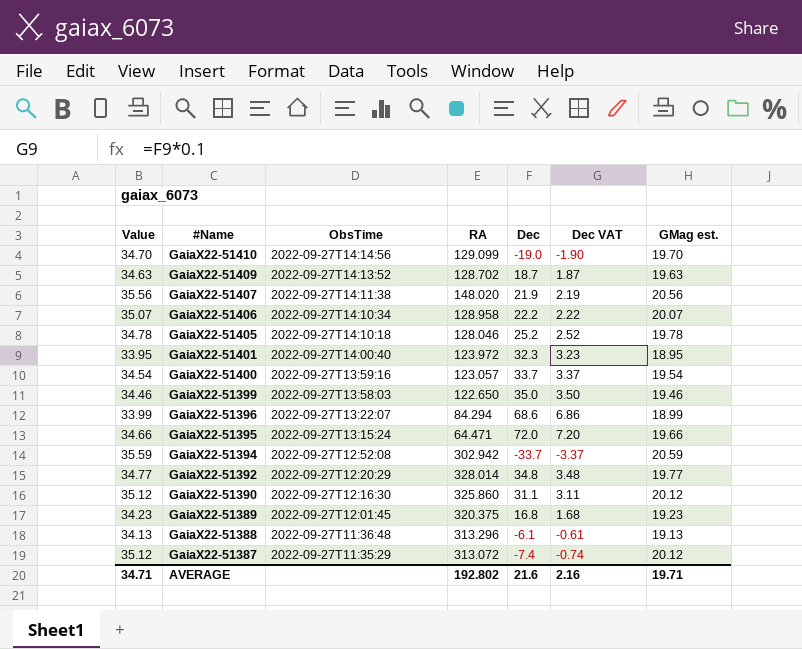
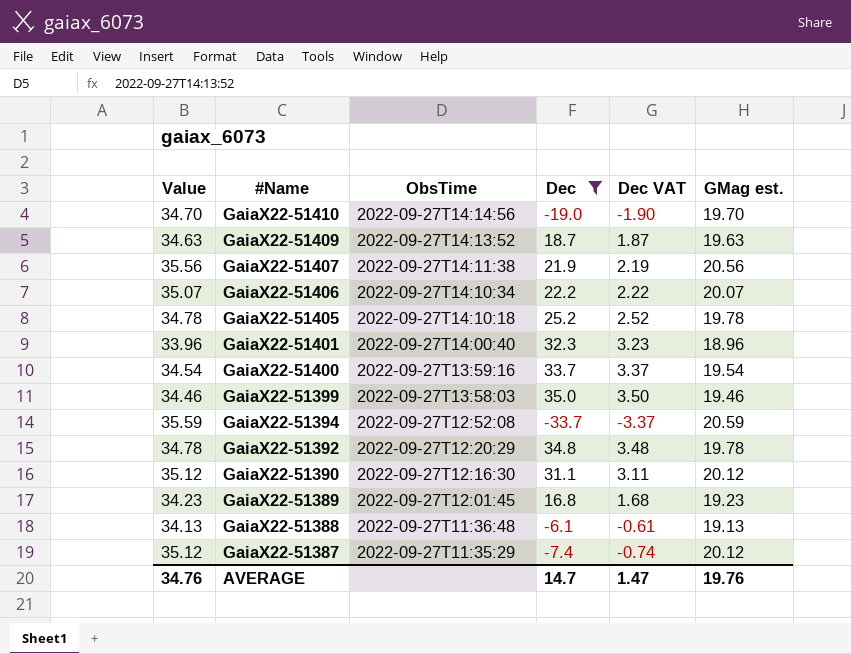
filter: none -> Dec <= 35.0
column RA | position: 4 -> none
GaiaX22-51401 | Value: 33.95 -> 33.96
GaiaX22-51401 | GMag est.: 18.95 -> 18.96
GaiaX22-51392 | Value: 34.77 -> 34.78
GaiaX22-51392 | GMag est.: 19.77 -> 19.78
AVERAGE | Value: 34.71 -> 34.76
AVERAGE | Dec: 21.6 -> 14.7
AVERAGE | Dec VAT: 2.16 -> 1.47
AVERAGE | GMag est.: 19.71 -> 19.76

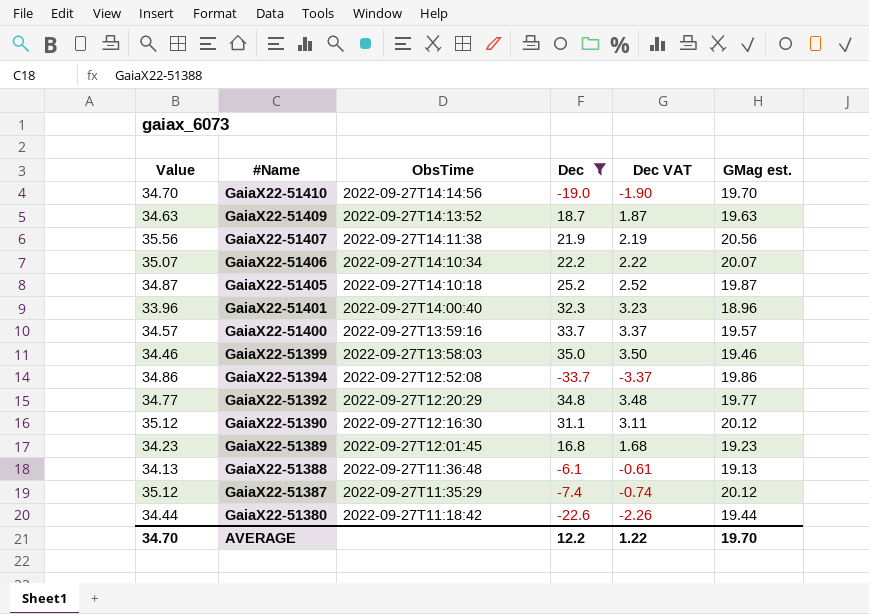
GaiaX22-51405 | Value: 34.78 -> 34.87
GaiaX22-51405 | GMag est.: 19.78 -> 19.87
GaiaX22-51400 | Value: 34.54 -> 34.57
GaiaX22-51400 | GMag est.: 19.54 -> 19.57
GaiaX22-51394 | Value: 35.59 -> 34.86
GaiaX22-51394 | GMag est.: 20.59 -> 19.86
GaiaX22-51392 | Value: 34.78 -> 34.77
GaiaX22-51392 | GMag est.: 19.78 -> 19.77
row GaiaX22-51380: none -> 34.44 | 2022-09-27T11:18:42 | -22.6 | -2.26 | 19.44
AVERAGE | Value: 34.76 -> 34.70
AVERAGE | Dec: 14.7 -> 12.2
AVERAGE | Dec VAT: 1.47 -> 1.22
AVERAGE | GMag est.: 19.76 -> 19.70

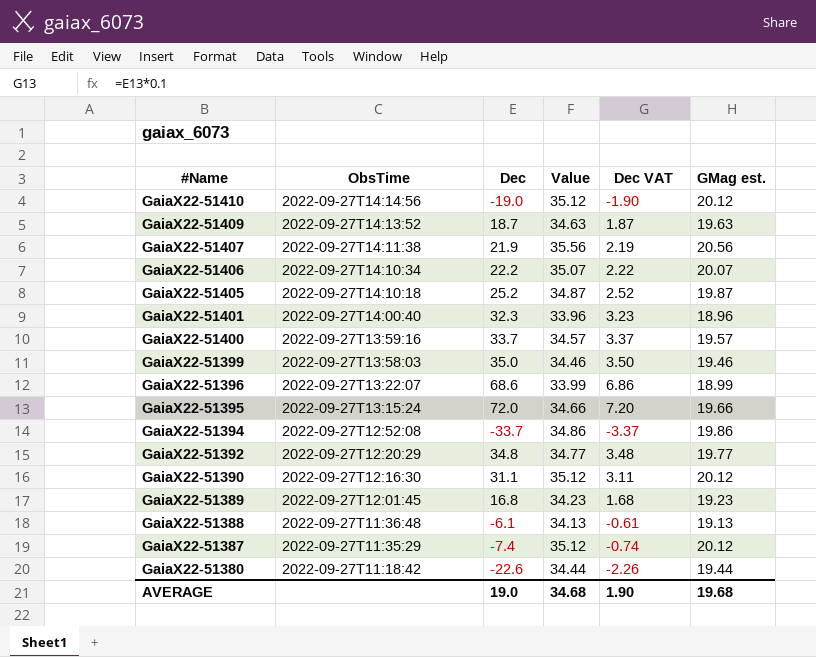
filter: Dec <= 35.0 -> none
column Value | position: 1 -> 4
GaiaX22-51410 | Value: 34.70 -> 35.12
GaiaX22-51410 | GMag est.: 19.70 -> 20.12
AVERAGE | Dec: 12.2 -> 19.0
AVERAGE | Value: 34.70 -> 34.68
AVERAGE | Dec VAT: 1.22 -> 1.90
AVERAGE | GMag est.: 19.70 -> 19.68

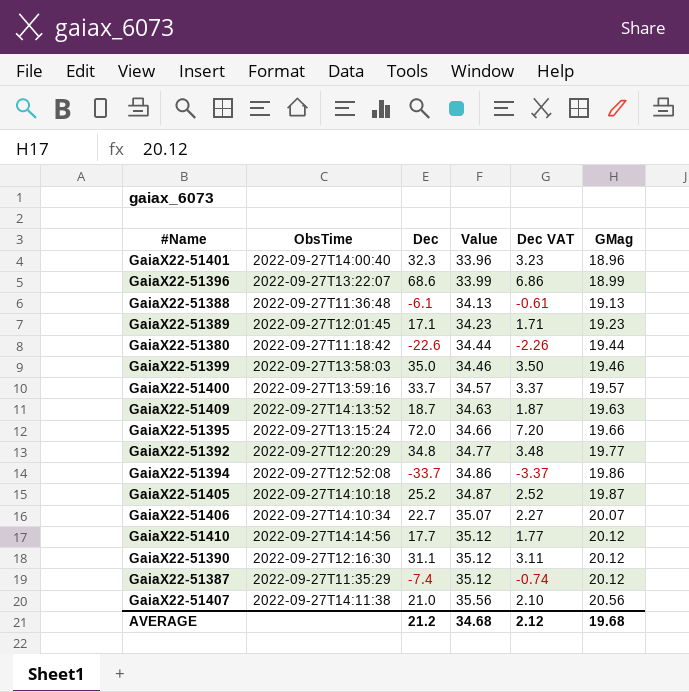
row order: #Name descending -> Value ascending
column name: GMag est. -> GMag
GaiaX22-51389 | Dec: 16.8 -> 17.1
GaiaX22-51389 | Dec VAT: 1.68 -> 1.71
GaiaX22-51406 | Dec: 22.2 -> 22.7
GaiaX22-51406 | Dec VAT: 2.22 -> 2.27
GaiaX22-51410 | Dec: -19.0 -> 17.7
GaiaX22-51410 | Dec VAT: -1.90 -> 1.77
GaiaX22-51407 | Dec: 21.9 -> 21.0
GaiaX22-51407 | Dec VAT: 2.19 -> 2.10
AVERAGE | Dec: 19.0 -> 21.2
AVERAGE | Dec VAT: 1.90 -> 2.12

